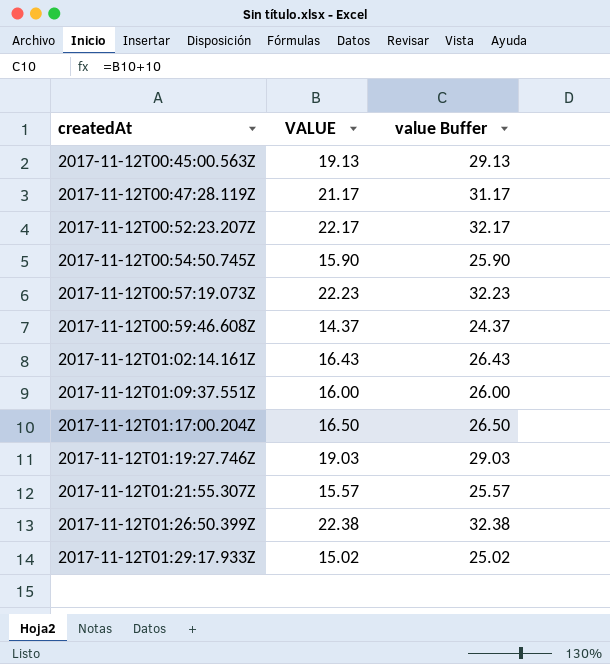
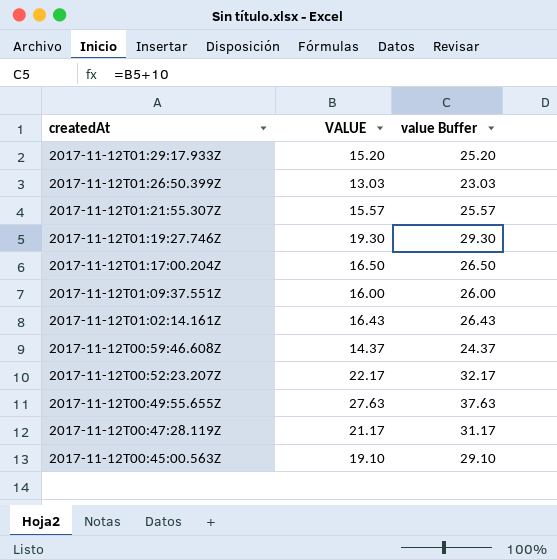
row order: createdAt ascending -> createdAt descending
row 2017-11-12T00:54:50.745Z: 15.90 | 25.90 -> none
row 2017-11-12T00:57:19.073Z: 22.23 | 32.23 -> none
2017-11-12T01:29:17.933Z | VALUE: 15.02 -> 15.20
2017-11-12T01:29:17.933Z | value Buffer: 25.02 -> 25.20
2017-11-12T01:26:50.399Z | VALUE: 22.38 -> 13.03
2017-11-12T01:26:50.399Z | value Buffer: 32.38 -> 23.03
2017-11-12T01:19:27.746Z | VALUE: 19.03 -> 19.30
2017-11-12T01:19:27.746Z | value Buffer: 29.03 -> 29.30
row 2017-11-12T00:49:55.655Z: none -> 27.63 | 37.63
2017-11-12T00:45:00.563Z | VALUE: 19.13 -> 19.10
2017-11-12T00:45:00.563Z | value Buffer: 29.13 -> 29.10

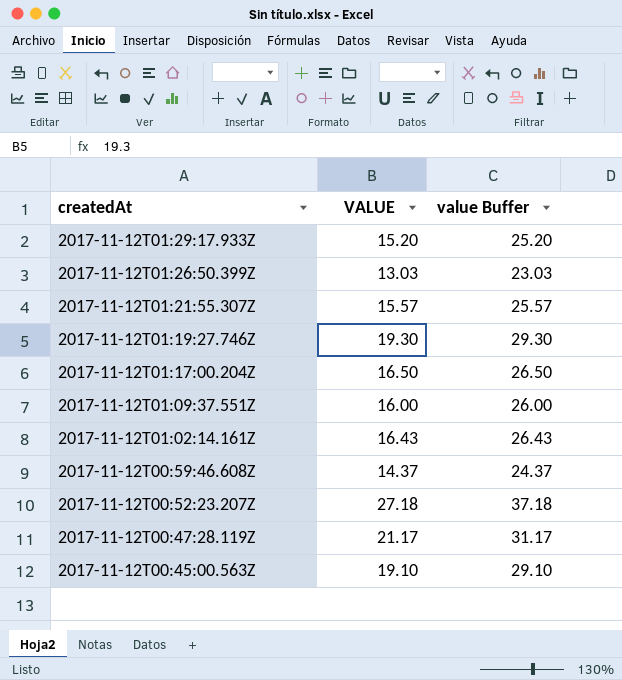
row 2017-11-12T00:49:55.655Z: 27.63 | 37.63 -> none
2017-11-12T00:52:23.207Z | VALUE: 22.17 -> 27.18
2017-11-12T00:52:23.207Z | value Buffer: 32.17 -> 37.18

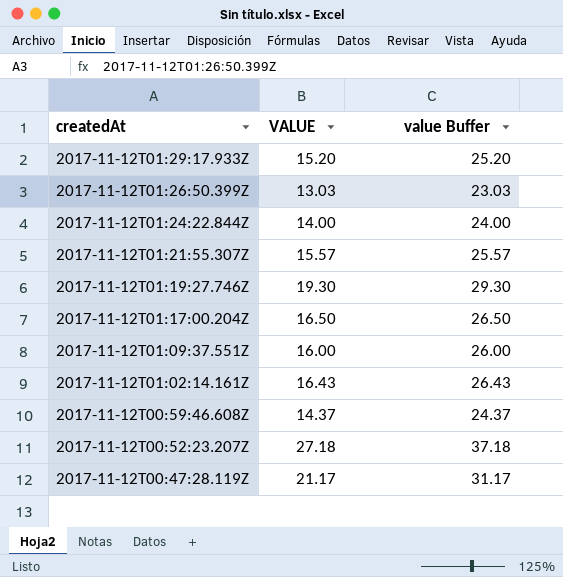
row 2017-11-12T00:45:00.563Z: 19.10 | 29.10 -> none
row 2017-11-12T01:24:22.844Z: none -> 14.00 | 24.00

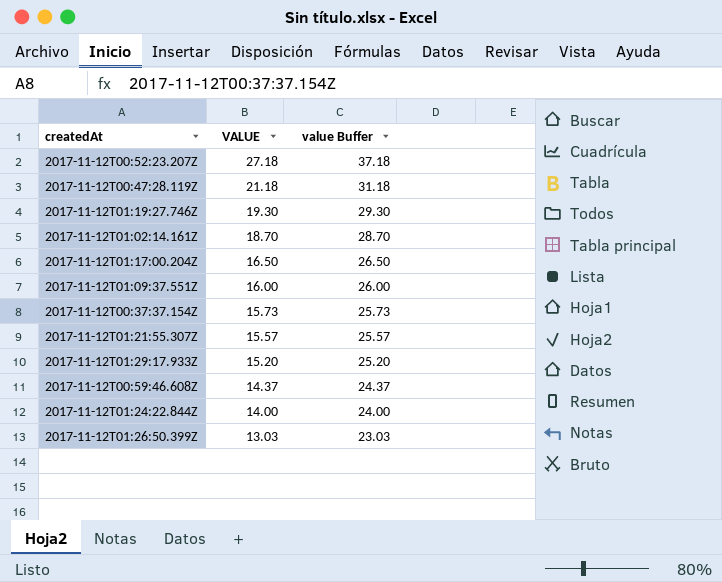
row order: createdAt descending -> VALUE descending
2017-11-12T00:47:28.119Z | VALUE: 21.17 -> 21.18
2017-11-12T00:47:28.119Z | value Buffer: 31.17 -> 31.18
2017-11-12T01:02:14.161Z | VALUE: 16.43 -> 18.70
2017-11-12T01:02:14.161Z | value Buffer: 26.43 -> 28.70
row 2017-11-12T00:37:37.154Z: none -> 15.73 | 25.73

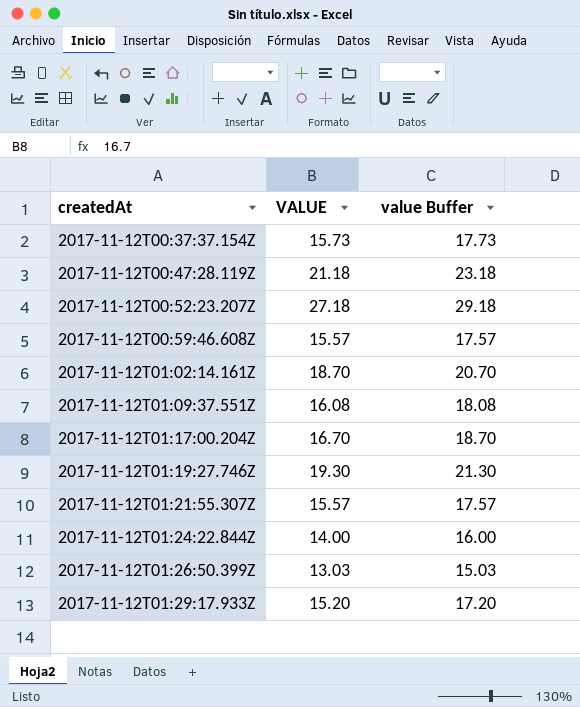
row order: VALUE descending -> createdAt ascending
column value Buffer | formula: [VALUE] + 10 -> [VALUE] + 2
2017-11-12T00:59:46.608Z | VALUE: 14.37 -> 15.57
2017-11-12T01:09:37.551Z | VALUE: 16.00 -> 16.08
2017-11-12T01:17:00.204Z | VALUE: 16.50 -> 16.70

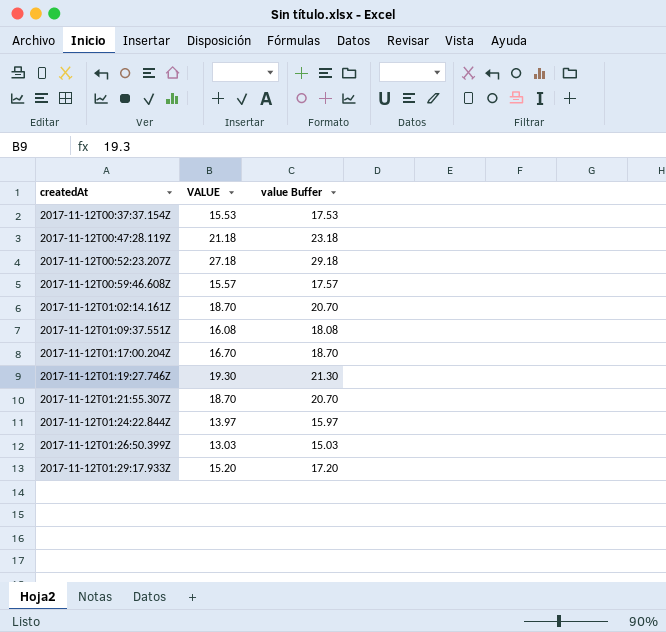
2017-11-12T00:37:37.154Z | VALUE: 15.73 -> 15.53
2017-11-12T00:37:37.154Z | value Buffer: 17.73 -> 17.53
2017-11-12T01:21:55.307Z | VALUE: 15.57 -> 18.70
2017-11-12T01:21:55.307Z | value Buffer: 17.57 -> 20.70
2017-11-12T01:24:22.844Z | VALUE: 14.00 -> 13.97
2017-11-12T01:24:22.844Z | value Buffer: 16.00 -> 15.97

